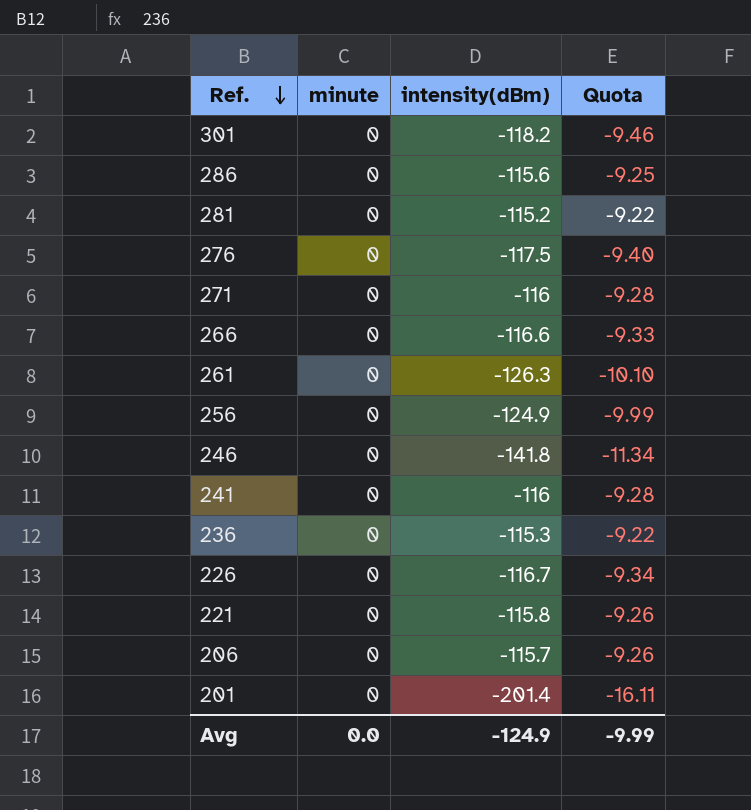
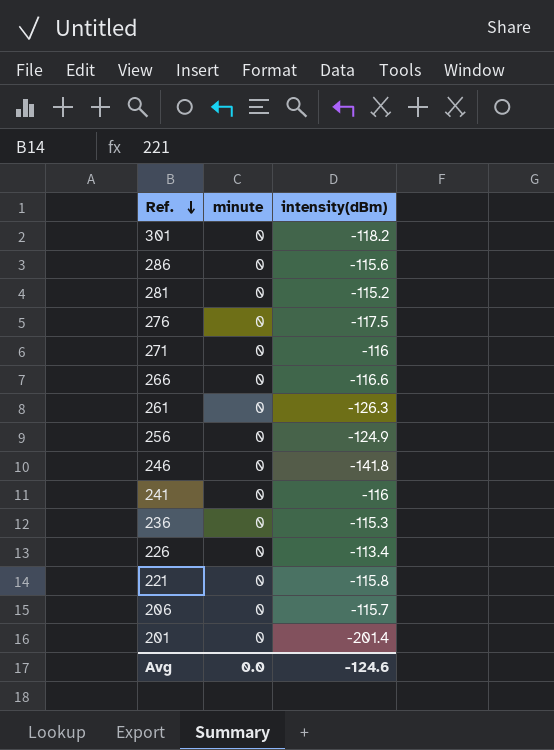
column Quota | formula: [intensity(dBm)] * 0.08 -> none
226 | intensity(dBm): -116.7 -> -113.4
Avg | intensity(dBm): -124.9 -> -124.6

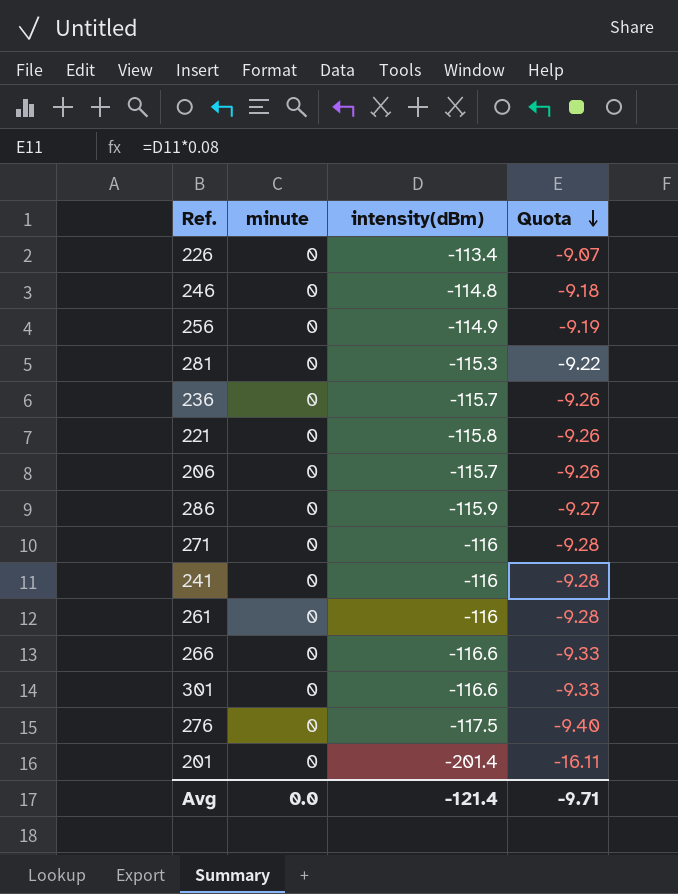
row order: Ref. descending -> Quota descending
column Quota | formula: none -> [intensity(dBm)] * 0.08
246 | intensity(dBm): -141.8 -> -114.8
256 | intensity(dBm): -124.9 -> -114.9
281 | intensity(dBm): -115.2 -> -115.3
236 | intensity(dBm): -115.3 -> -115.7
286 | intensity(dBm): -115.6 -> -115.9
261 | intensity(dBm): -126.3 -> -116
301 | intensity(dBm): -118.2 -> -116.6
Avg | intensity(dBm): -124.6 -> -121.4

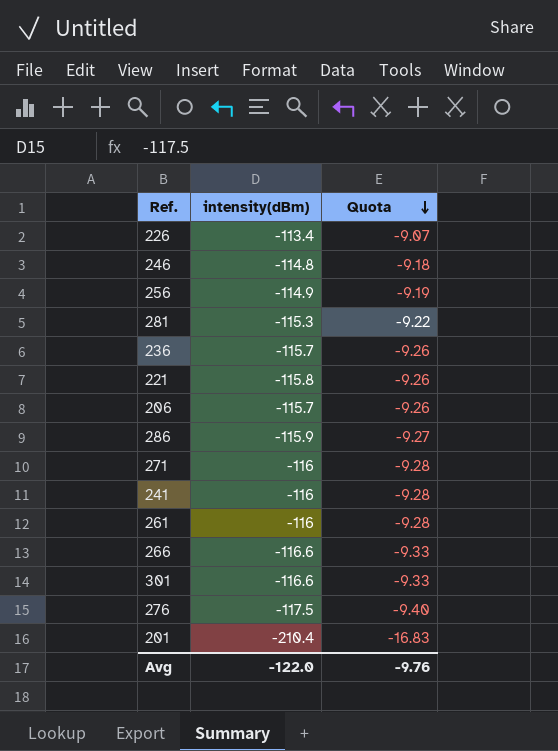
column minute | position: 2 -> none
201 | intensity(dBm): -201.4 -> -210.4
201 | Quota: -16.11 -> -16.83
Avg | intensity(dBm): -121.4 -> -122.0
Avg | Quota: -9.71 -> -9.76

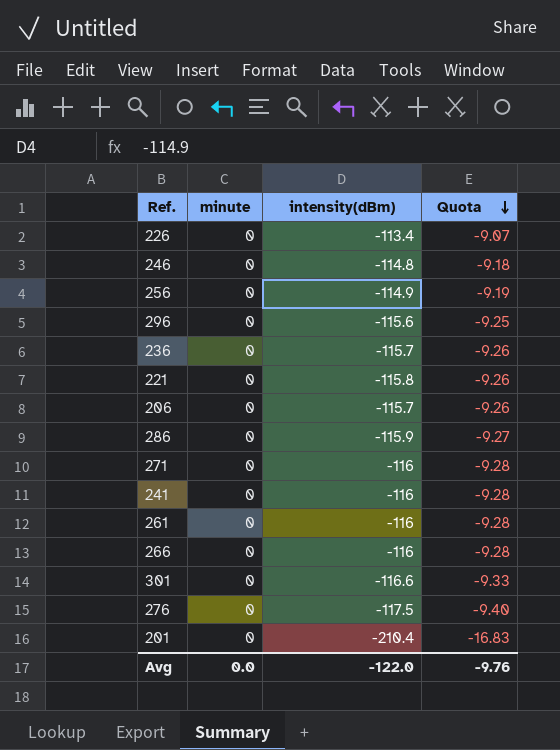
column minute | position: none -> 2
row 281: -115.3 | -9.22 -> none
row 296: none -> 0 | -115.6 | -9.25
266 | intensity(dBm): -116.6 -> -116
266 | Quota: -9.33 -> -9.28

